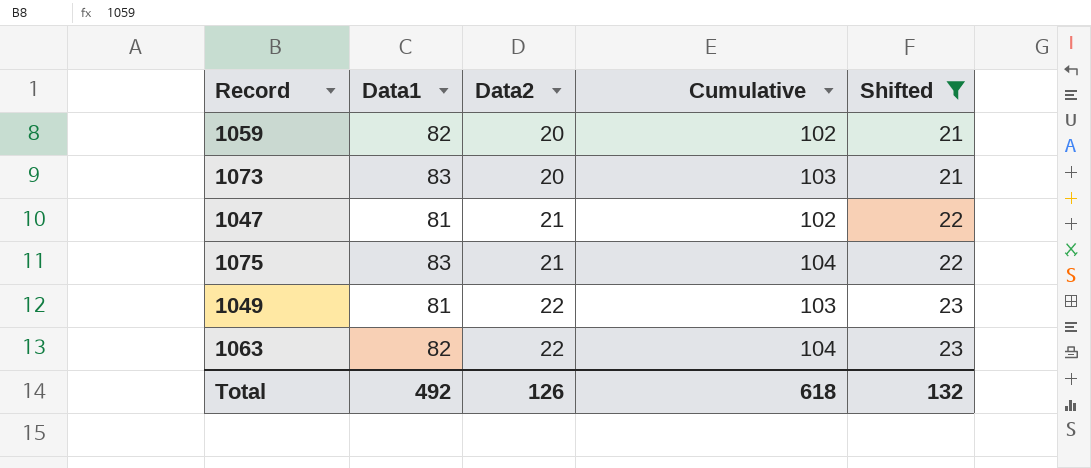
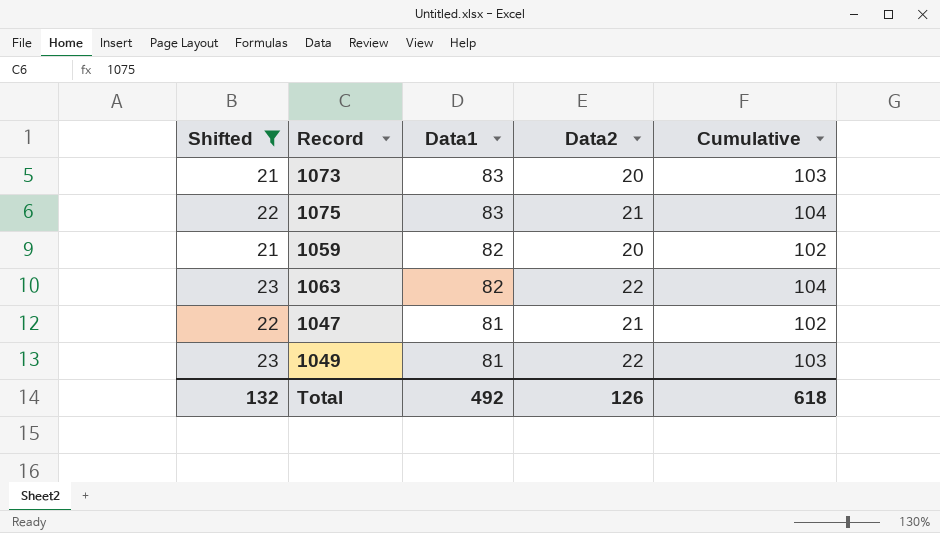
row order: Data2 ascending -> Data1 descending
column Shifted | position: 5 -> 1

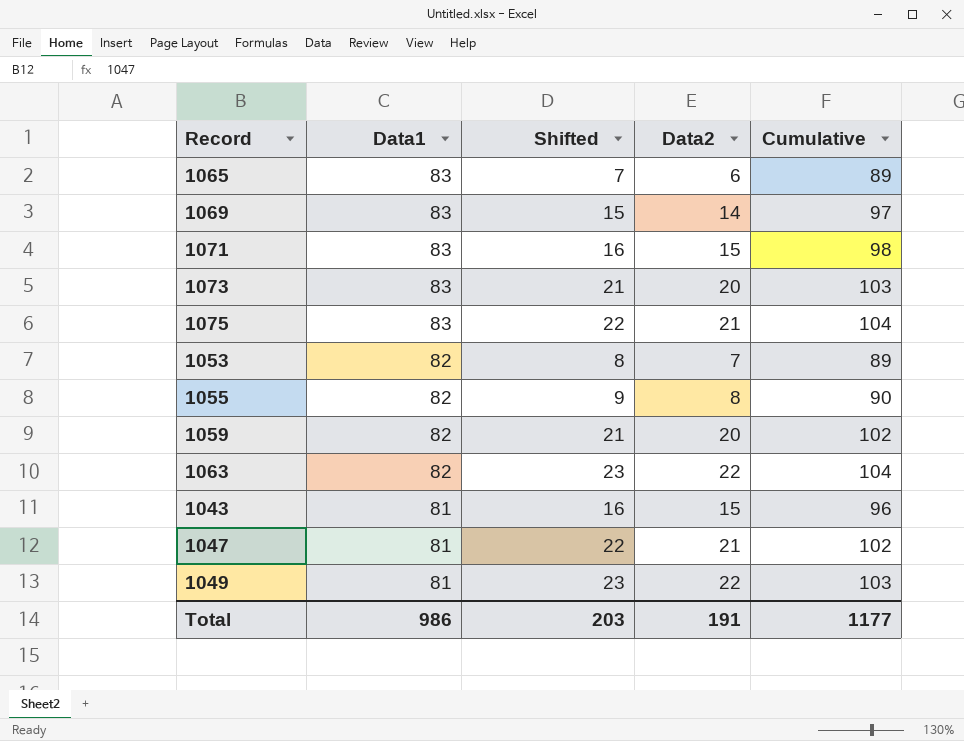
filter: Shifted >= 21 -> none
column Shifted | position: 1 -> 3
Total | Data1: 492 -> 986
Total | Shifted: 132 -> 203
Total | Data2: 126 -> 191
Total | Cumulative: 618 -> 1177

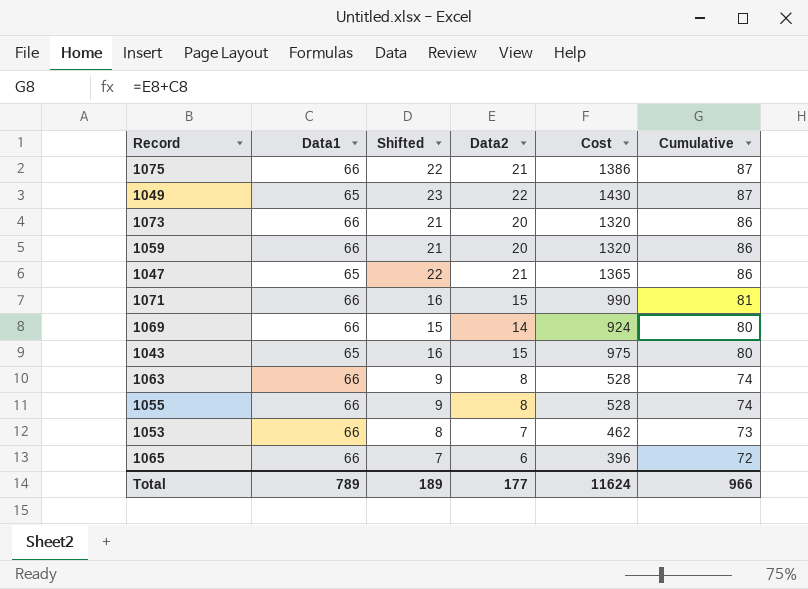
row order: Data1 descending -> Cumulative descending
column Cost | formula: none -> [Data1] * [Data2]
1075 | Data1: 83 -> 66
1075 | Cumulative: 104 -> 87
1049 | Data1: 81 -> 65
1049 | Cumulative: 103 -> 87
1073 | Data1: 83 -> 66
1073 | Cumulative: 103 -> 86
1059 | Data1: 82 -> 66
1059 | Cumulative: 102 -> 86
1047 | Data1: 81 -> 65
1047 | Cumulative: 102 -> 86
1071 | Data1: 83 -> 66
1071 | Cumulative: 98 -> 81
1069 | Data1: 83 -> 66
1069 | Cumulative: 97 -> 80
1043 | Data1: 81 -> 65
1043 | Cumulative: 96 -> 80
1063 | Data1: 82 -> 66
1063 | Shifted: 23 -> 9
1063 | Data2: 22 -> 8
1063 | Cumulative: 104 -> 74
1055 | Data1: 82 -> 66
1055 | Cumulative: 90 -> 74
1053 | Data1: 82 -> 66
1053 | Cumulative: 89 -> 73
1065 | Data1: 83 -> 66
1065 | Cumulative: 89 -> 72
Total | Data1: 986 -> 789
Total | Shifted: 203 -> 189
Total | Data2: 191 -> 177
Total | Cumulative: 1177 -> 966

